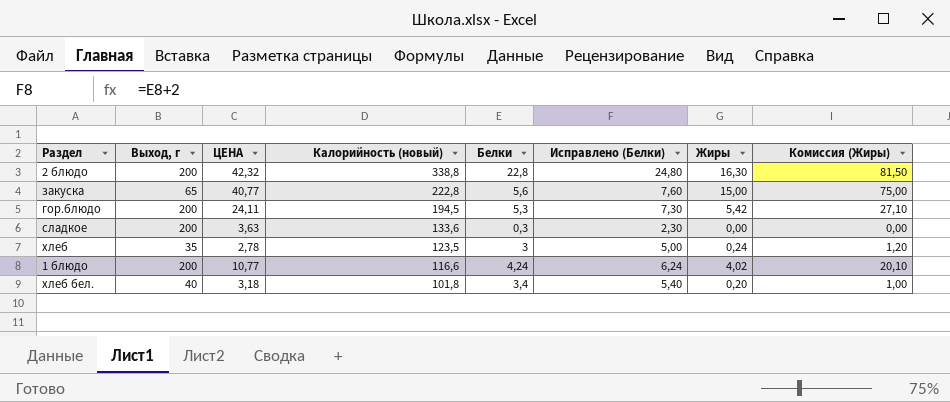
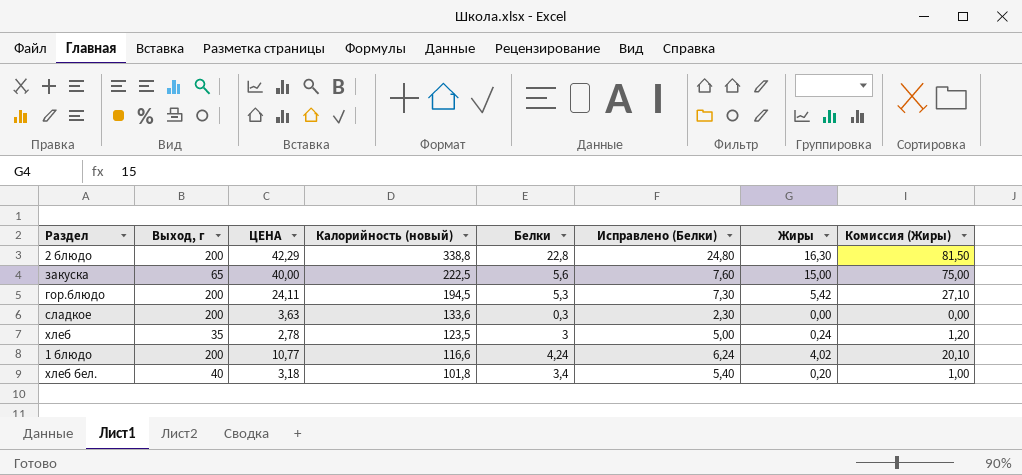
2 блюдо | ЦЕНА: 42,32 -> 42,29
закуска | ЦЕНА: 40,77 -> 40,00
закуска | Калорийность (новый): 222,8 -> 222,5

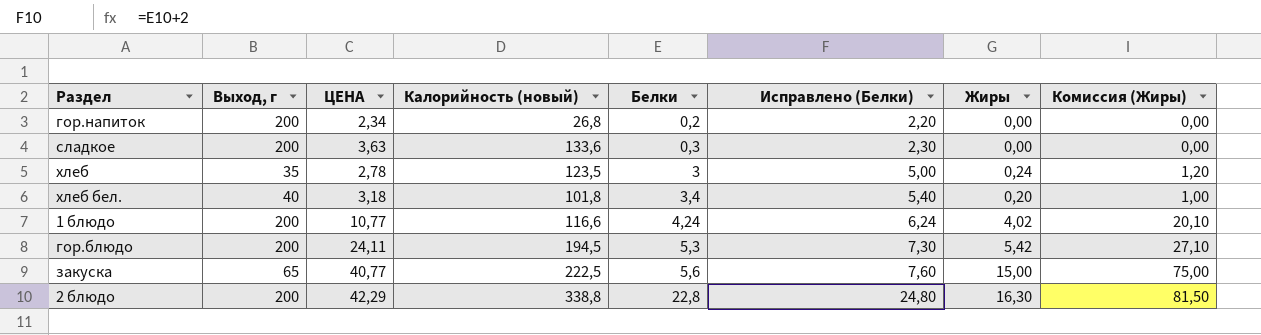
row order: Калорийность (новый) descending -> Белки ascending
row гор.напиток: none -> 200 | 2,34 | 26,8 | 0,2 | 2,20 | 0,00 | 0,00
закуска | ЦЕНА: 40,00 -> 40,77

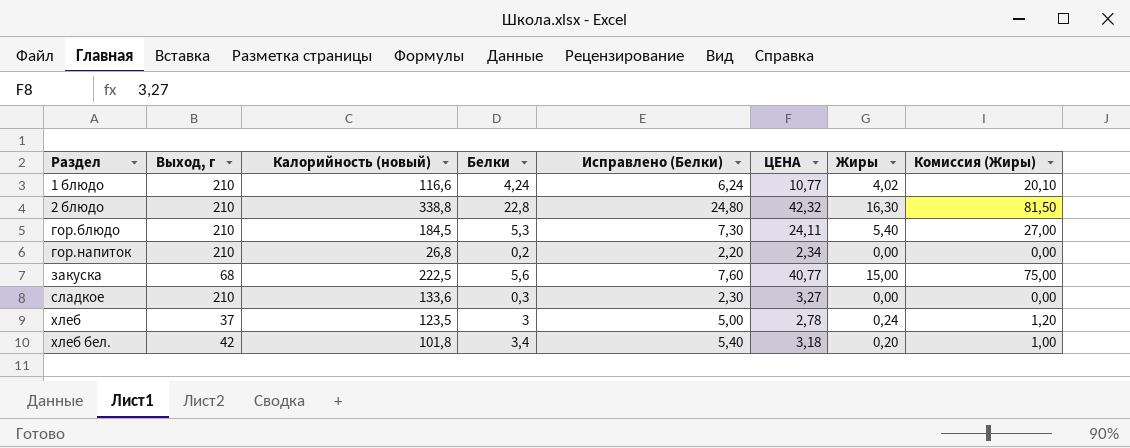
row order: Белки ascending -> Раздел ascending
column ЦЕНА | position: 3 -> 6
1 блюдо | Выход, г: 200 -> 210
2 блюдо | Выход, г: 200 -> 210
2 блюдо | ЦЕНА: 42,29 -> 42,32
гор.блюдо | Выход, г: 200 -> 210
гор.блюдо | Калорийность (новый): 194,5 -> 184,5
гор.блюдо | Жиры: 5,42 -> 5,40
гор.блюдо | Комиссия (Жиры): 27,10 -> 27,00
гор.напиток | Выход, г: 200 -> 210
закуска | Выход, г: 65 -> 68
сладкое | Выход, г: 200 -> 210
сладкое | ЦЕНА: 3,63 -> 3,27
хлеб | Выход, г: 35 -> 37
хлеб бел. | Выход, г: 40 -> 42

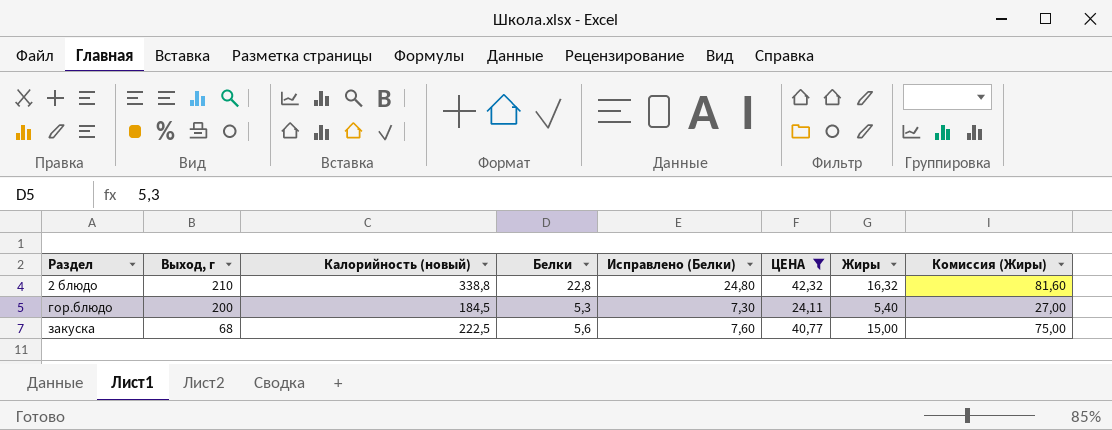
filter: none -> ЦЕНА >= 24,11
2 блюдо | Жиры: 16,30 -> 16,32
2 блюдо | Комиссия (Жиры): 81,50 -> 81,60
гор.блюдо | Выход, г: 210 -> 200

